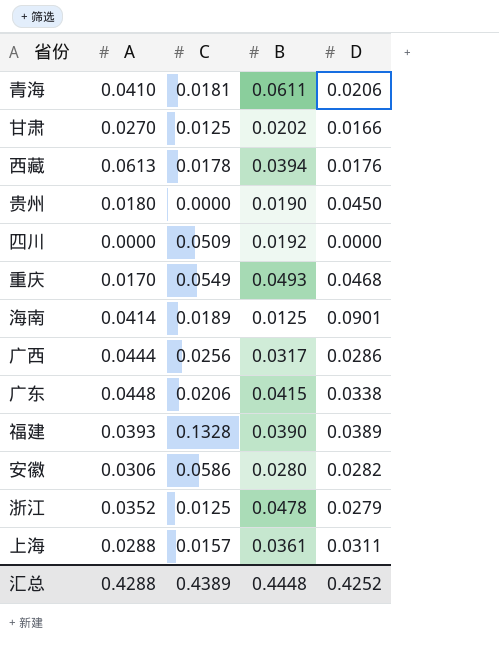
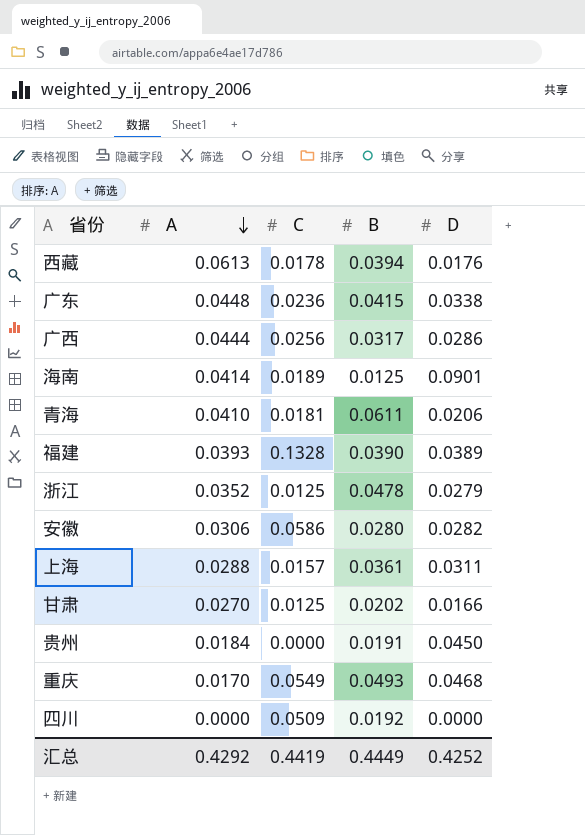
row order: none -> A descending
广东 | C: 0.0206 -> 0.0236
贵州 | A: 0.0180 -> 0.0184
贵州 | B: 0.0190 -> 0.0191
汇总 | A: 0.4288 -> 0.4292
汇总 | C: 0.4389 -> 0.4419
汇总 | B: 0.4448 -> 0.4449

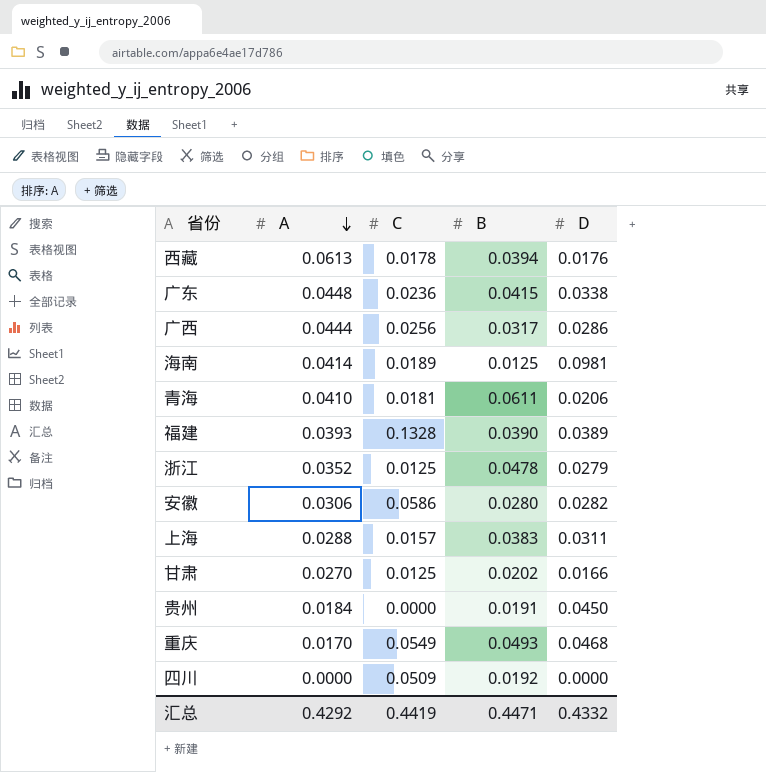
海南 | D: 0.0901 -> 0.0981
上海 | B: 0.0361 -> 0.0383
汇总 | B: 0.4449 -> 0.4471
汇总 | D: 0.4252 -> 0.4332

